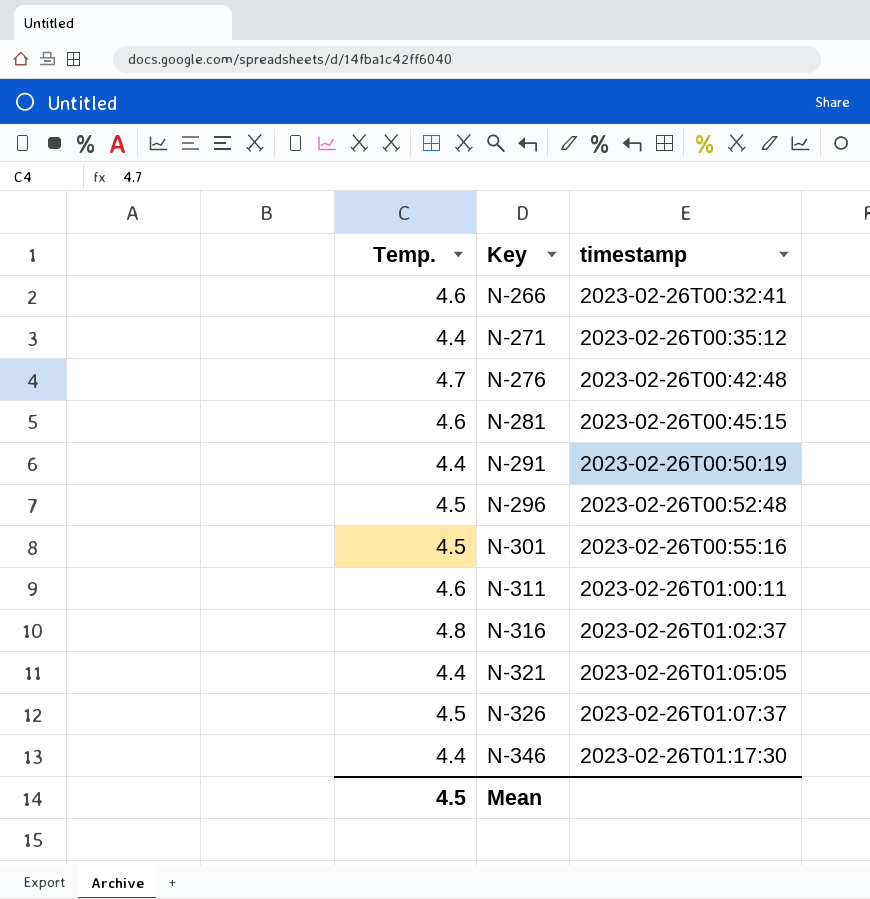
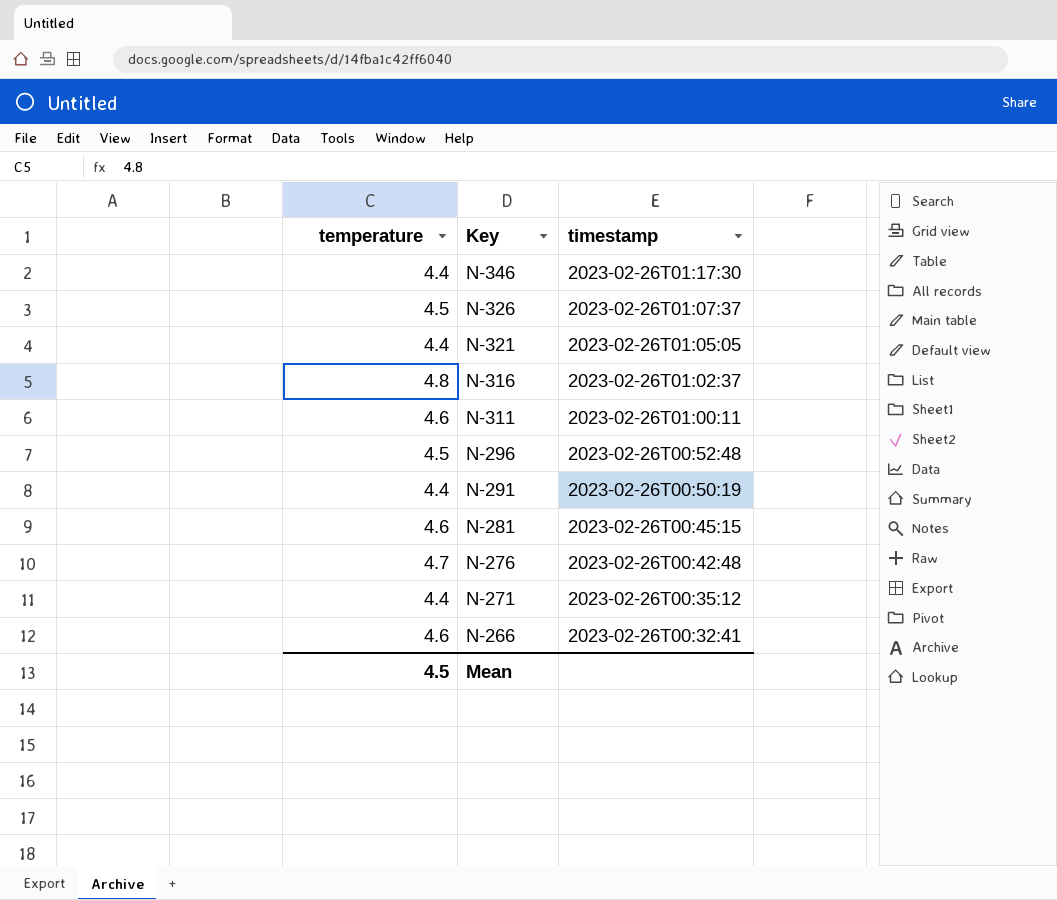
row order: Key ascending -> Key descending
column name: Temp. -> temperature
row N-301: 4.5 | 2023-02-26T00:55:16 -> none

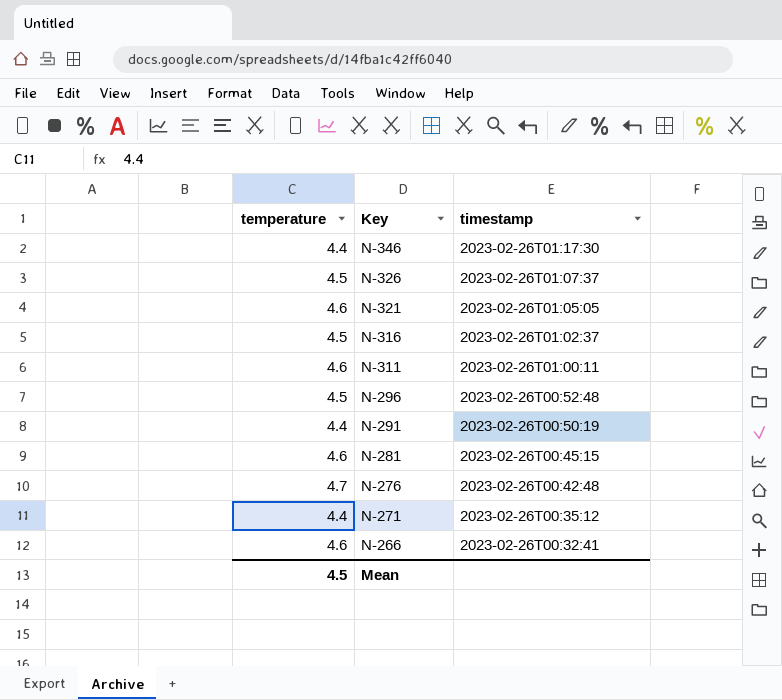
N-321 | temperature: 4.4 -> 4.6
N-316 | temperature: 4.8 -> 4.5

